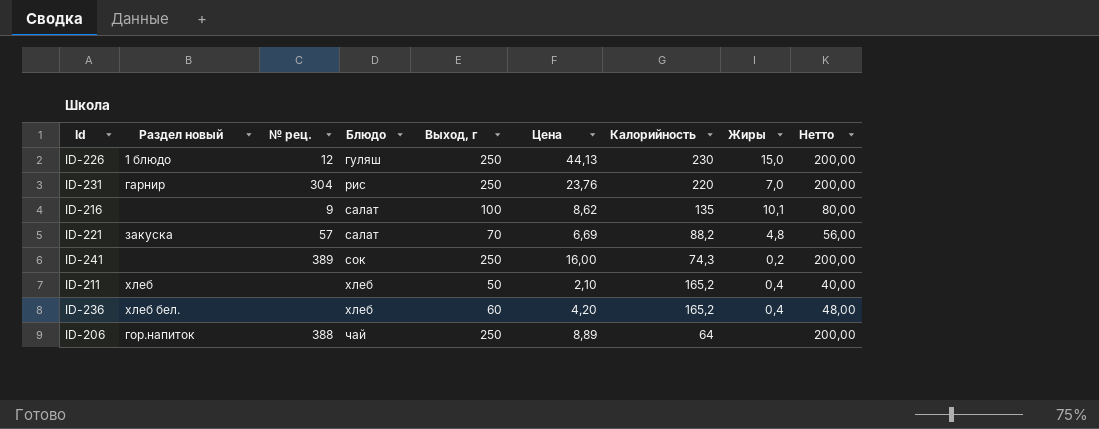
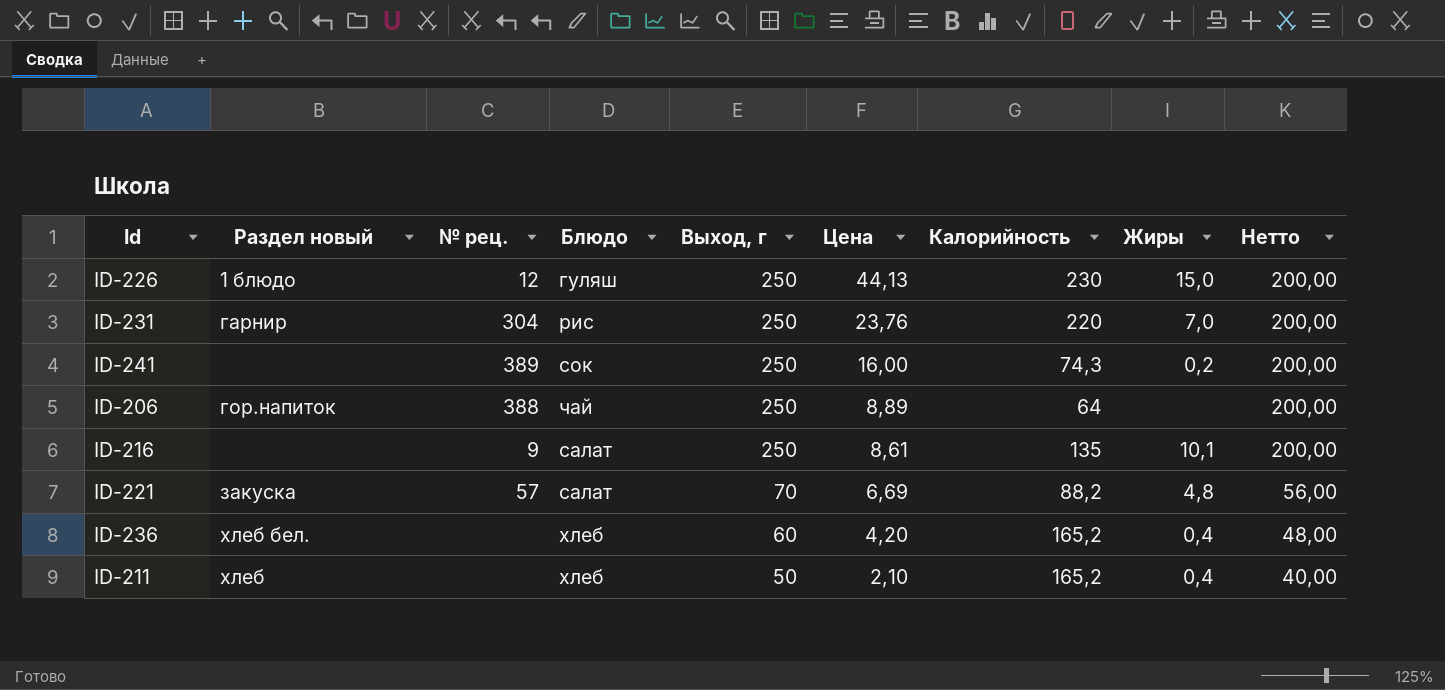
row order: Блюдо ascending -> Выход, г descending
ID-216 | Выход, г: 100 -> 250
ID-216 | Цена: 8,62 -> 8,61
ID-216 | Нетто: 80,00 -> 200,00

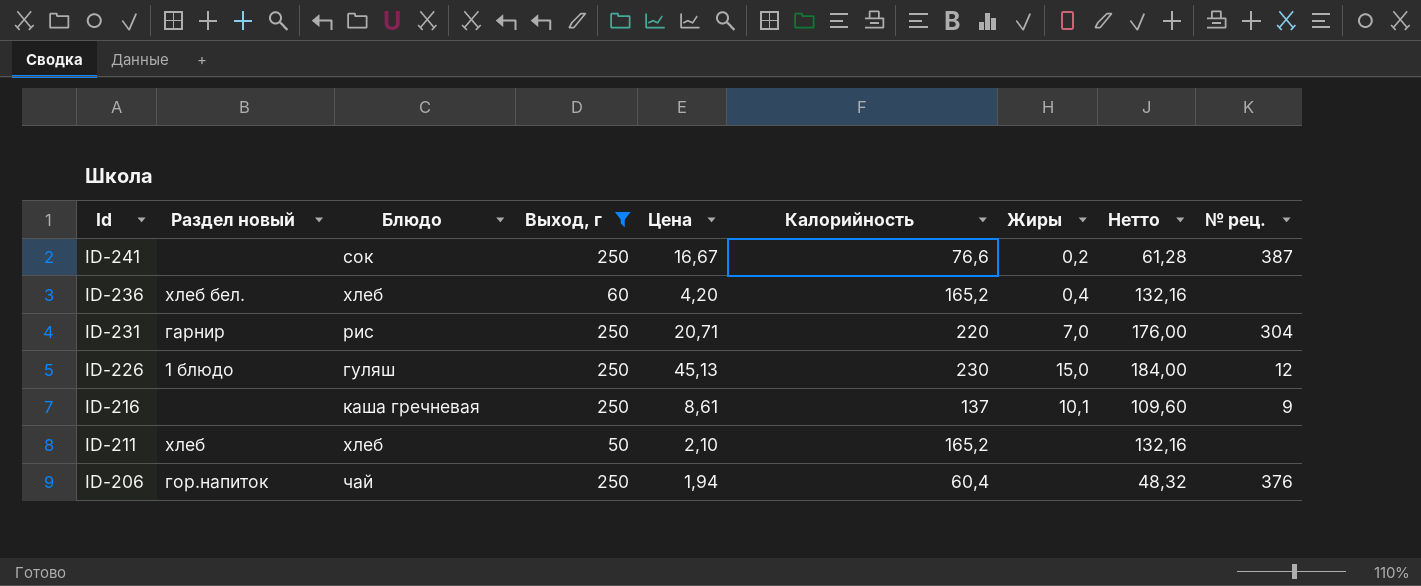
filter: none -> Выход, г != 70
row order: Выход, г descending -> Id descending
column Нетто | formula: [Выход, г] * 0,8 -> [Калорийность] * 0,8
column № рец. | position: 3 -> 9
ID-241 | Цена: 16,00 -> 16,67
ID-241 | Калорийность: 74,3 -> 76,6
ID-241 | № рец.: 389 -> 387
ID-231 | Цена: 23,76 -> 20,71
ID-226 | Цена: 44,13 -> 45,13
ID-216 | Блюдо: салат -> каша гречневая
ID-216 | Калорийность: 135 -> 137
ID-211 | Жиры: 0,4 -> none
ID-206 | Цена: 8,89 -> 1,94
ID-206 | Калорийность: 64 -> 60,4
ID-206 | № рец.: 388 -> 376

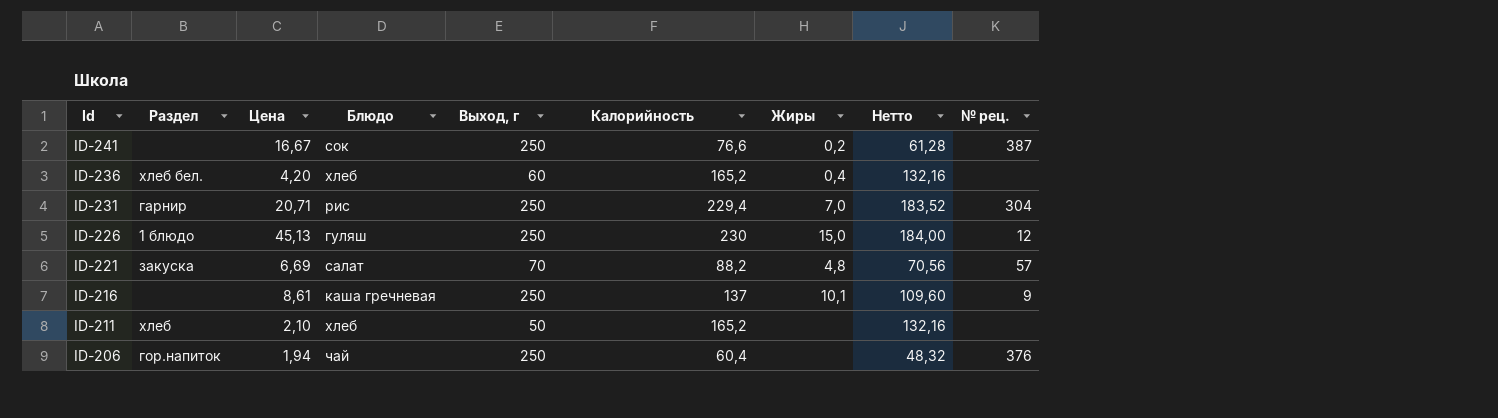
filter: Выход, г != 70 -> none
column name: Раздел новый -> Раздел
column Цена | position: 5 -> 3
ID-231 | Калорийность: 220 -> 229,4
ID-231 | Нетто: 176,00 -> 183,52

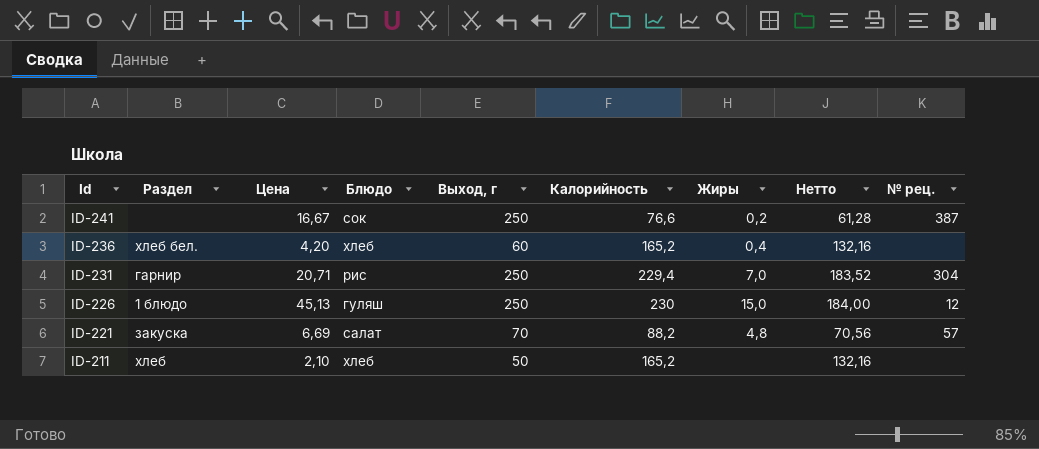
row ID-216: none | 8,61 | каша гречневая | 250 | 137 | 10,1 | 109,60 | 9 -> none
row ID-206: гор.напиток | 1,94 | чай | 250 | 60,4 | none | 48,32 | 376 -> none

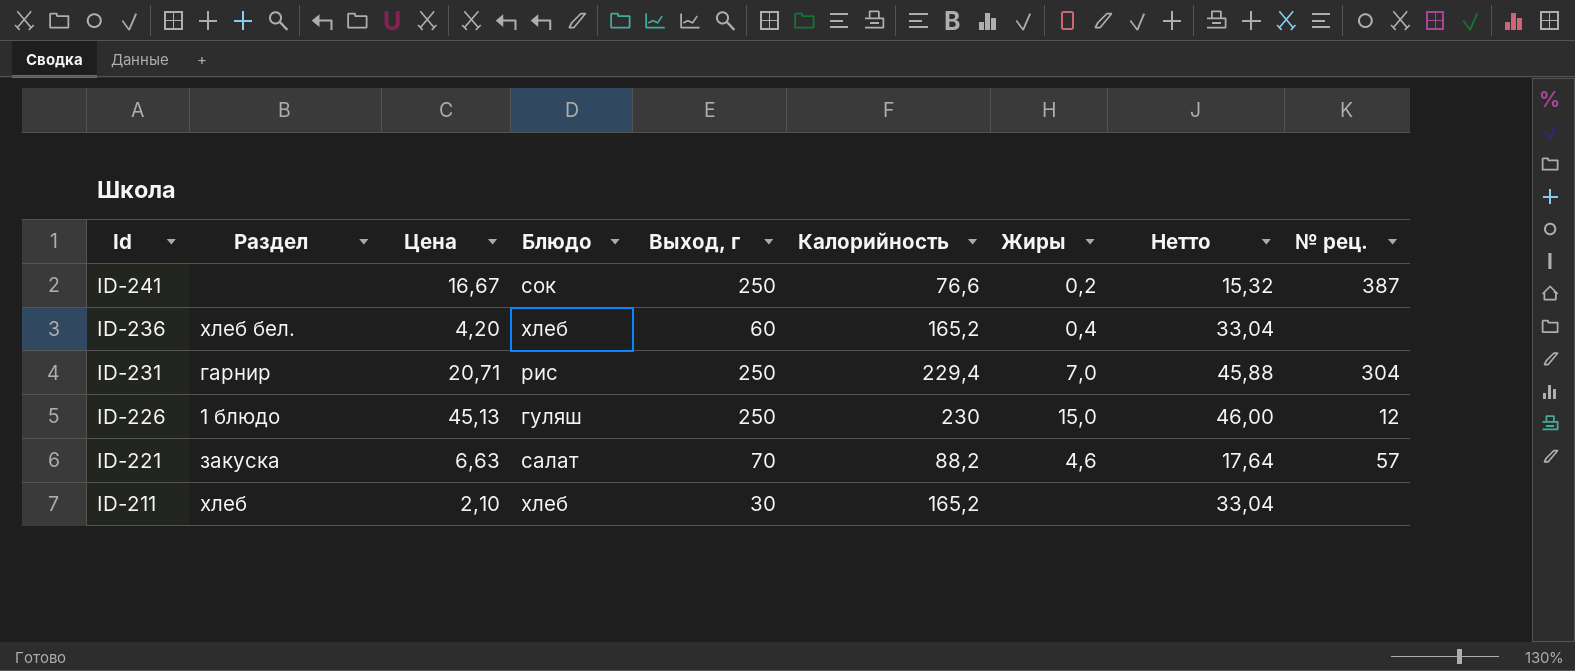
column Нетто | formula: [Калорийность] * 0,8 -> [Калорийность] * 0,2
ID-221 | Цена: 6,69 -> 6,63
ID-221 | Жиры: 4,8 -> 4,6
ID-211 | Выход, г: 50 -> 30

